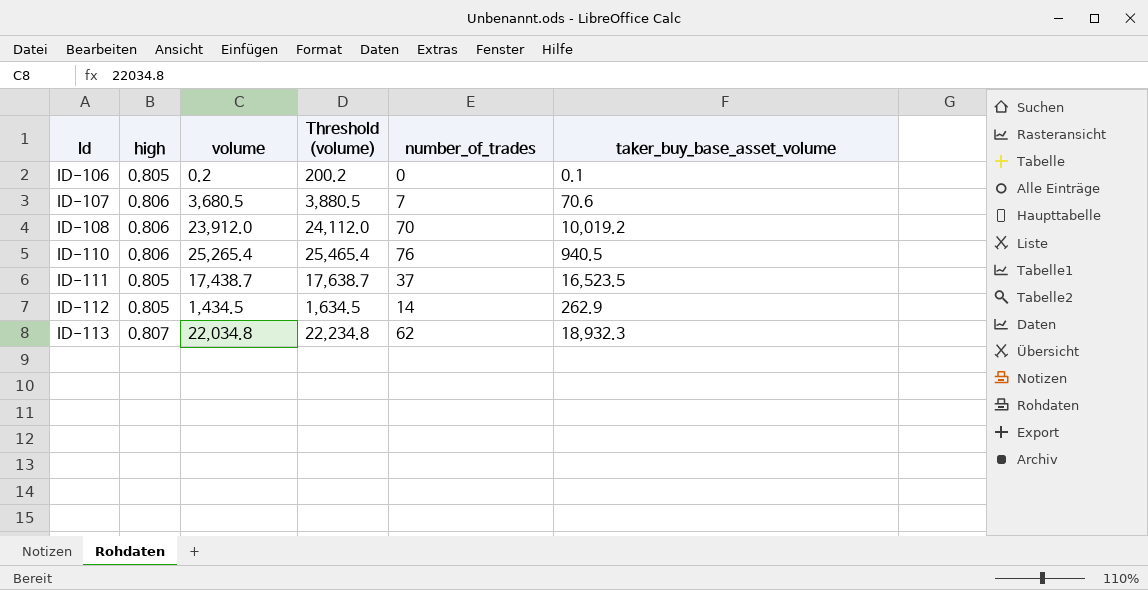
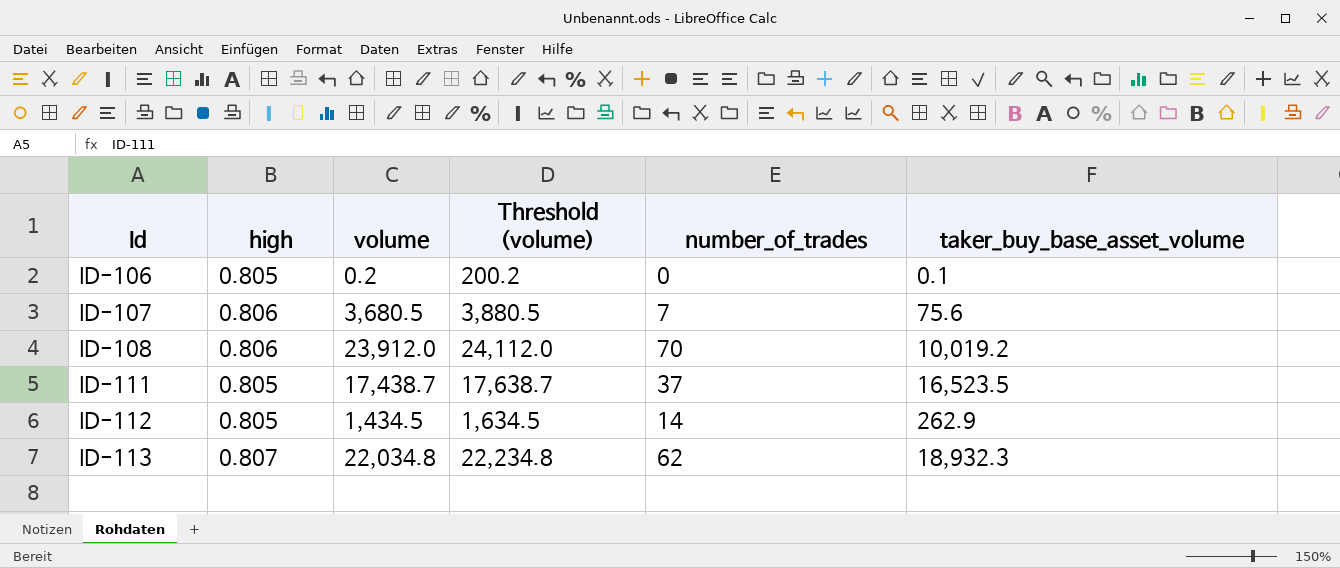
row ID-110: 0.806 | 25,265.4 | 25,465.4 | 76 | 940.5 -> none
ID-107 | taker_buy_base_asset_volume: 70.6 -> 75.6

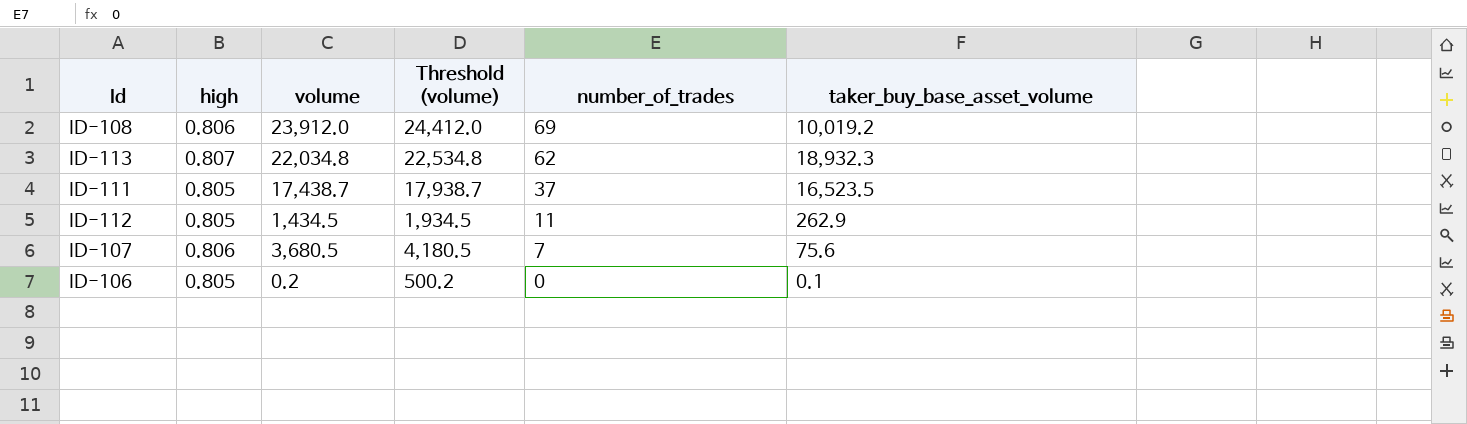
row order: Id ascending -> number_of_trades descending
column Threshold (volume) | formula: [volume] + 200 -> [volume] + 500
ID-108 | number_of_trades: 70 -> 69
ID-112 | number_of_trades: 14 -> 11

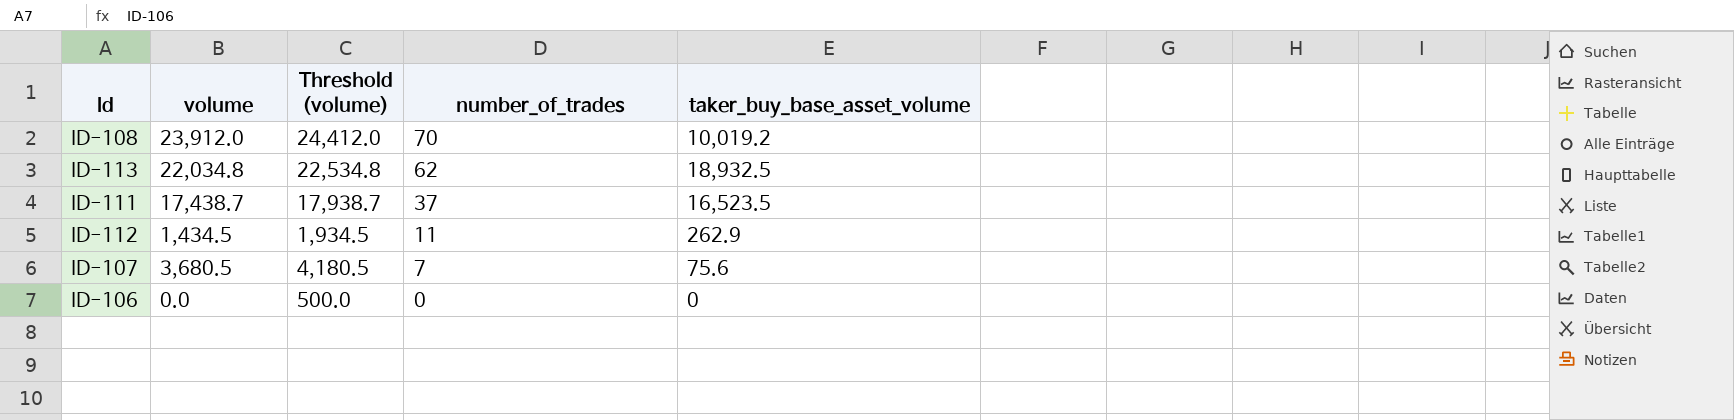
column high | position: 2 -> none
ID-108 | number_of_trades: 69 -> 70
ID-113 | taker_buy_base_asset_volume: 18,932.3 -> 18,932.5
ID-106 | volume: 0.2 -> 0.0
ID-106 | Threshold (volume): 500.2 -> 500.0
ID-106 | taker_buy_base_asset_volume: 0.1 -> 0

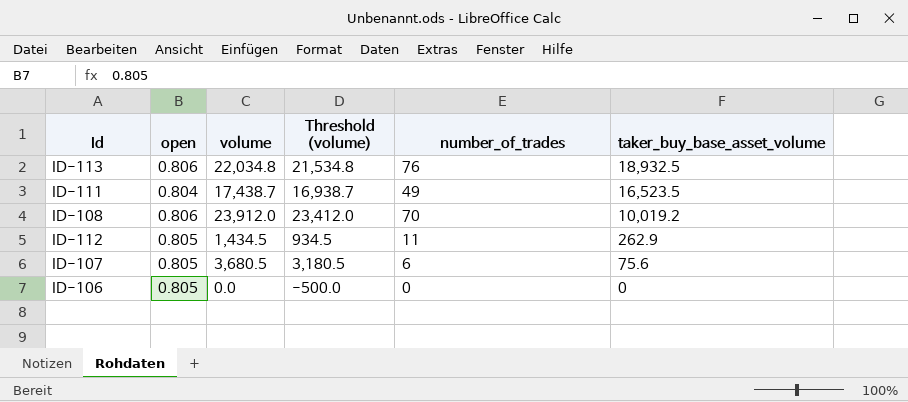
row order: number_of_trades descending -> taker_buy_base_asset_volume descending
column open | position: none -> 2
column Threshold (volume) | formula: [volume] + 500 -> [volume] - 500
ID-113 | number_of_trades: 62 -> 76
ID-111 | number_of_trades: 37 -> 49
ID-107 | number_of_trades: 7 -> 6

